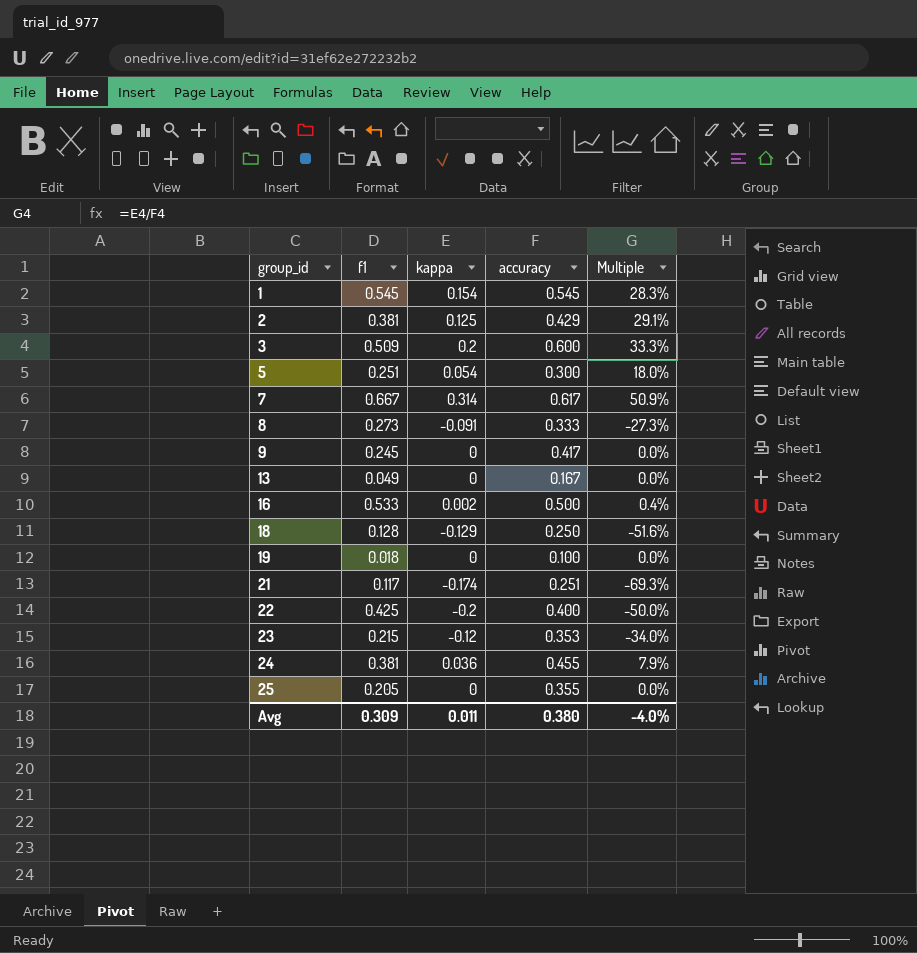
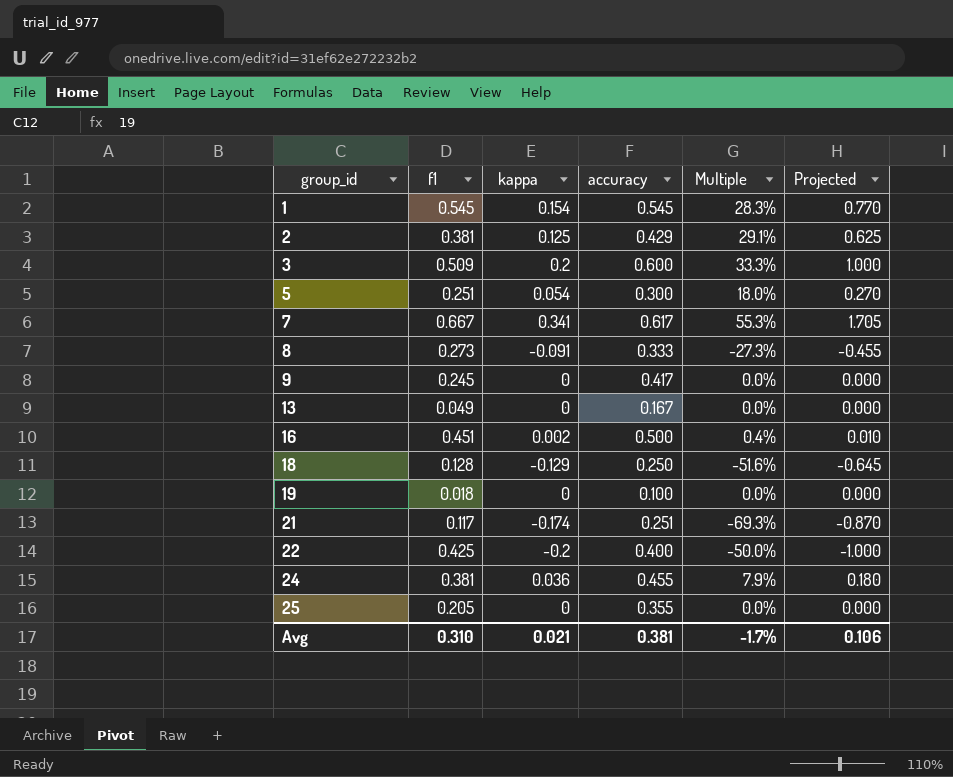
column Projected | formula: none -> [kappa] * 5
row 23: 0.215 | -0.12 | 0.353 | -34.0% -> none
7 | kappa: 0.314 -> 0.341
7 | Multiple: 50.9% -> 55.3%
16 | f1: 0.533 -> 0.451
Avg | f1: 0.309 -> 0.310
Avg | kappa: 0.011 -> 0.021
Avg | accuracy: 0.380 -> 0.381
Avg | Multiple: -4.0% -> -1.7%

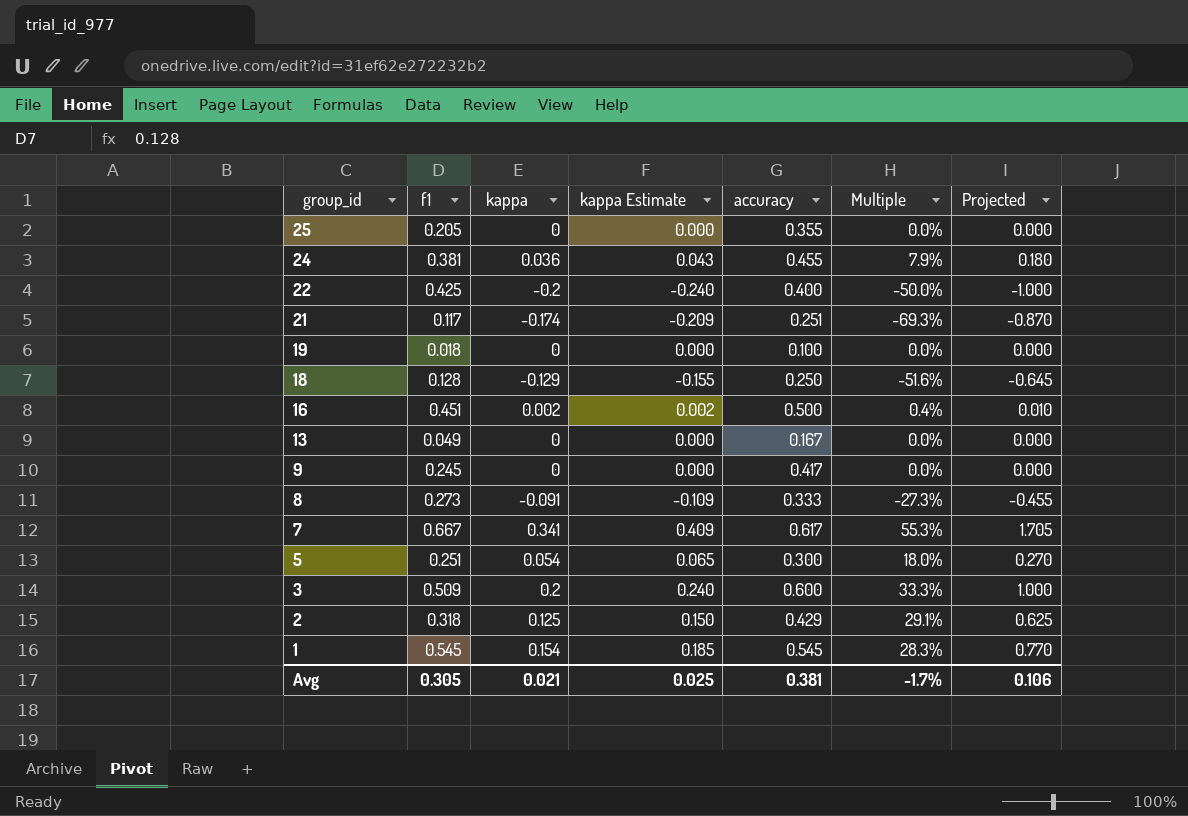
row order: group_id ascending -> group_id descending
column kappa Estimate | formula: none -> [kappa] * 1.2
2 | f1: 0.381 -> 0.318
Avg | f1: 0.310 -> 0.305

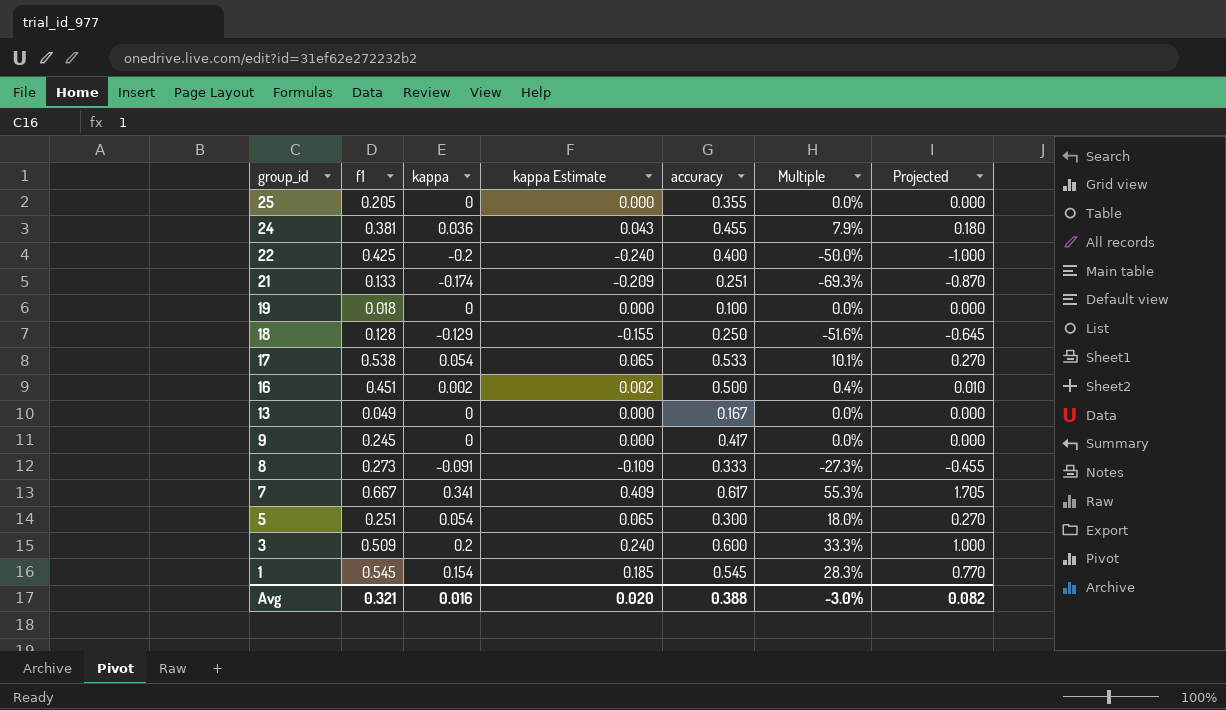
row 2: 0.318 | 0.125 | 0.150 | 0.429 | 29.1% | 0.625 -> none
21 | f1: 0.117 -> 0.133
row 17: none -> 0.538 | 0.054 | 0.065 | 0.533 | 10.1% | 0.270
Avg | f1: 0.305 -> 0.321
Avg | kappa: 0.021 -> 0.016
Avg | kappa Estimate: 0.025 -> 0.020
Avg | accuracy: 0.381 -> 0.388
Avg | Multiple: -1.7% -> -3.0%
Avg | Projected: 0.106 -> 0.082

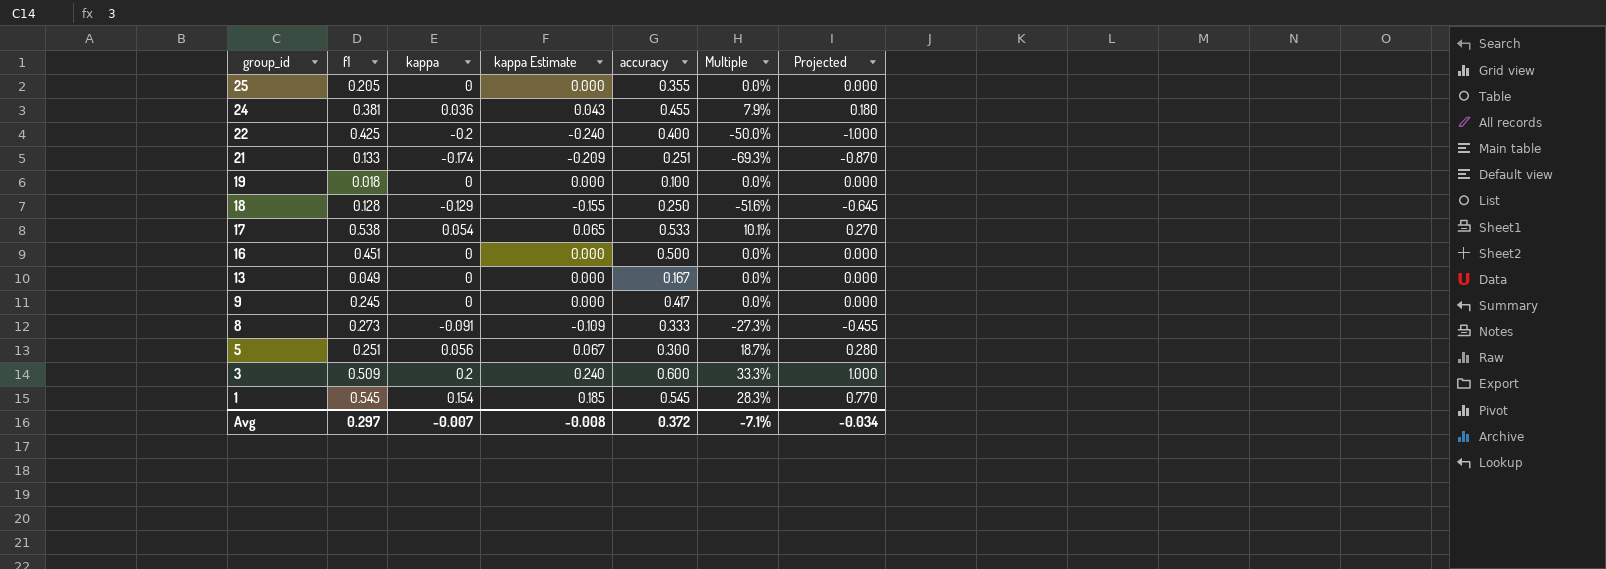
row 7: 0.667 | 0.341 | 0.409 | 0.617 | 55.3% | 1.705 -> none
16 | kappa: 0.002 -> 0
16 | kappa Estimate: 0.002 -> 0.000
16 | Multiple: 0.4% -> 0.0%
16 | Projected: 0.010 -> 0.000
5 | kappa: 0.054 -> 0.056
5 | kappa Estimate: 0.065 -> 0.067
5 | Multiple: 18.0% -> 18.7%
5 | Projected: 0.270 -> 0.280
Avg | f1: 0.321 -> 0.297
Avg | kappa: 0.016 -> -0.007
Avg | kappa Estimate: 0.020 -> -0.008
Avg | accuracy: 0.388 -> 0.372
Avg | Multiple: -3.0% -> -7.1%
Avg | Projected: 0.082 -> -0.034

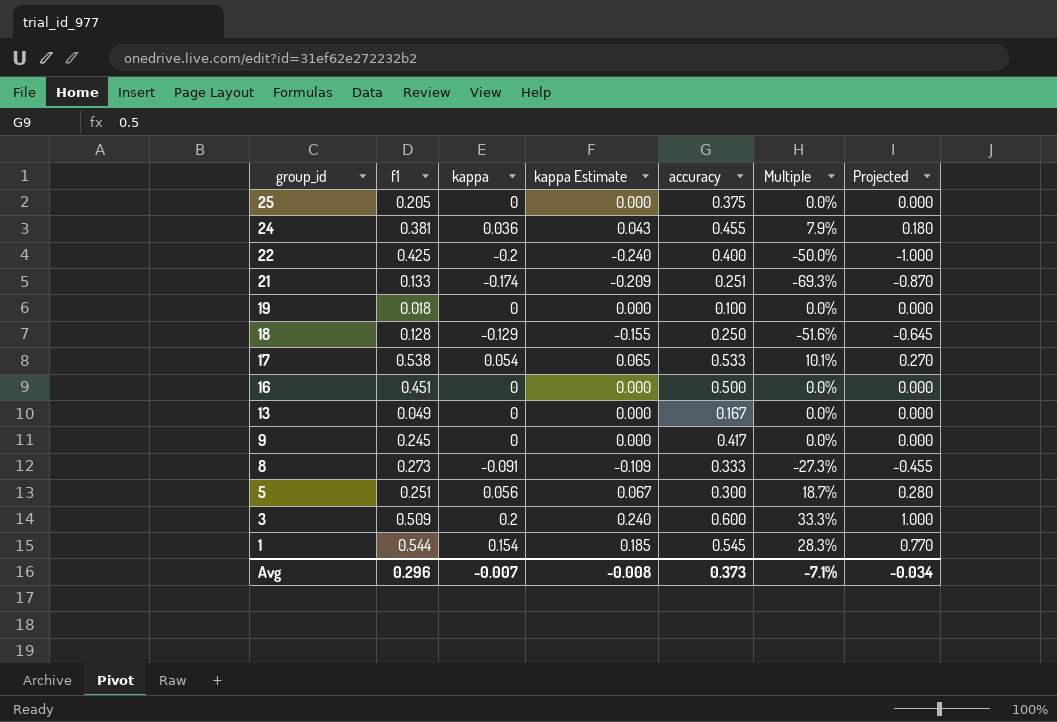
25 | accuracy: 0.355 -> 0.375
1 | f1: 0.545 -> 0.544
Avg | f1: 0.297 -> 0.296
Avg | accuracy: 0.372 -> 0.373

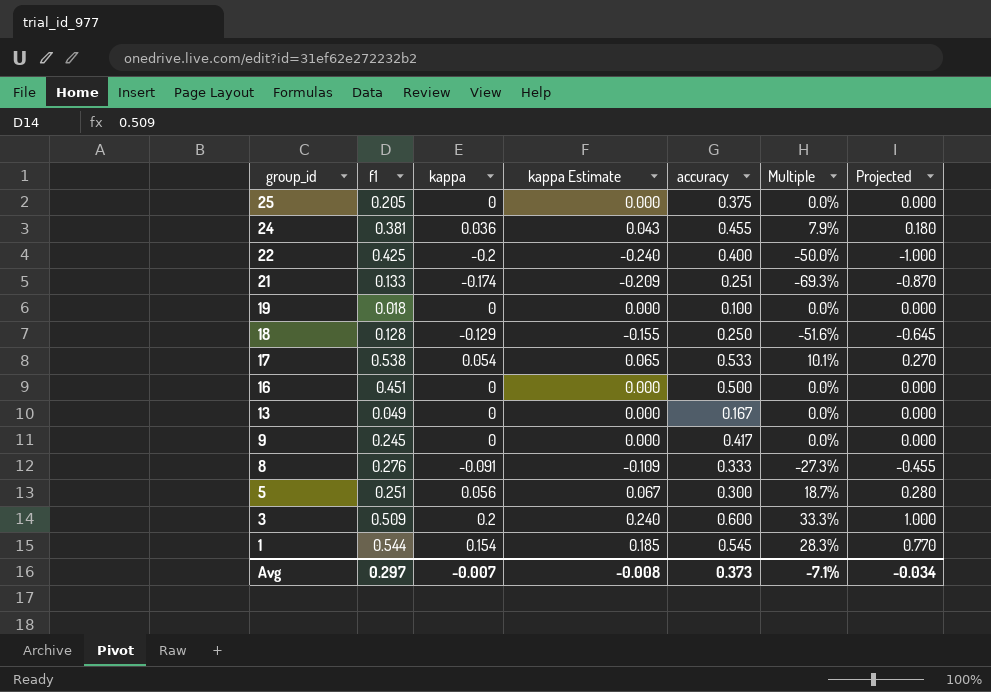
8 | f1: 0.273 -> 0.276
Avg | f1: 0.296 -> 0.297

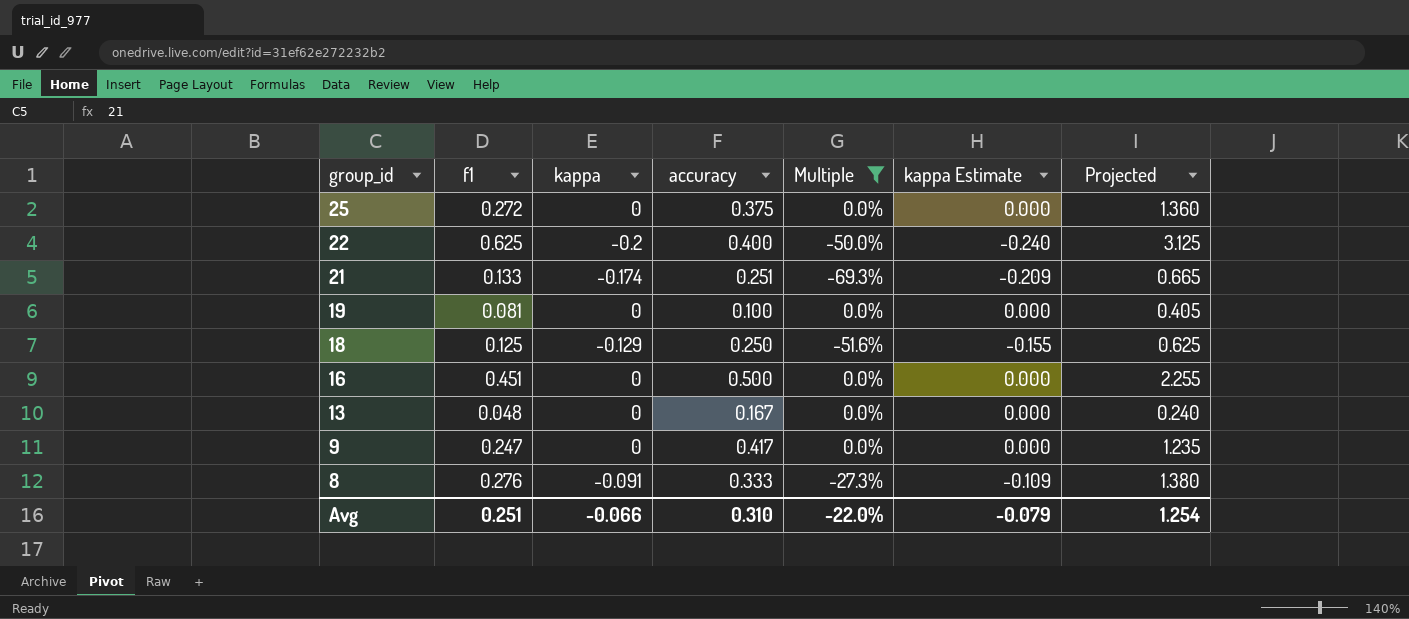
filter: none -> Multiple <= 0.0%
column kappa Estimate | position: 4 -> 6
column Projected | formula: [kappa] * 5 -> [f1] * 5
25 | f1: 0.205 -> 0.272
22 | f1: 0.425 -> 0.625
19 | f1: 0.018 -> 0.081
18 | f1: 0.128 -> 0.125
13 | f1: 0.049 -> 0.048
9 | f1: 0.245 -> 0.247
Avg | f1: 0.297 -> 0.251
Avg | kappa: -0.007 -> -0.066
Avg | accuracy: 0.373 -> 0.310
Avg | Multiple: -7.1% -> -22.0%
Avg | kappa Estimate: -0.008 -> -0.079
Avg | Projected: -0.034 -> 1.254

